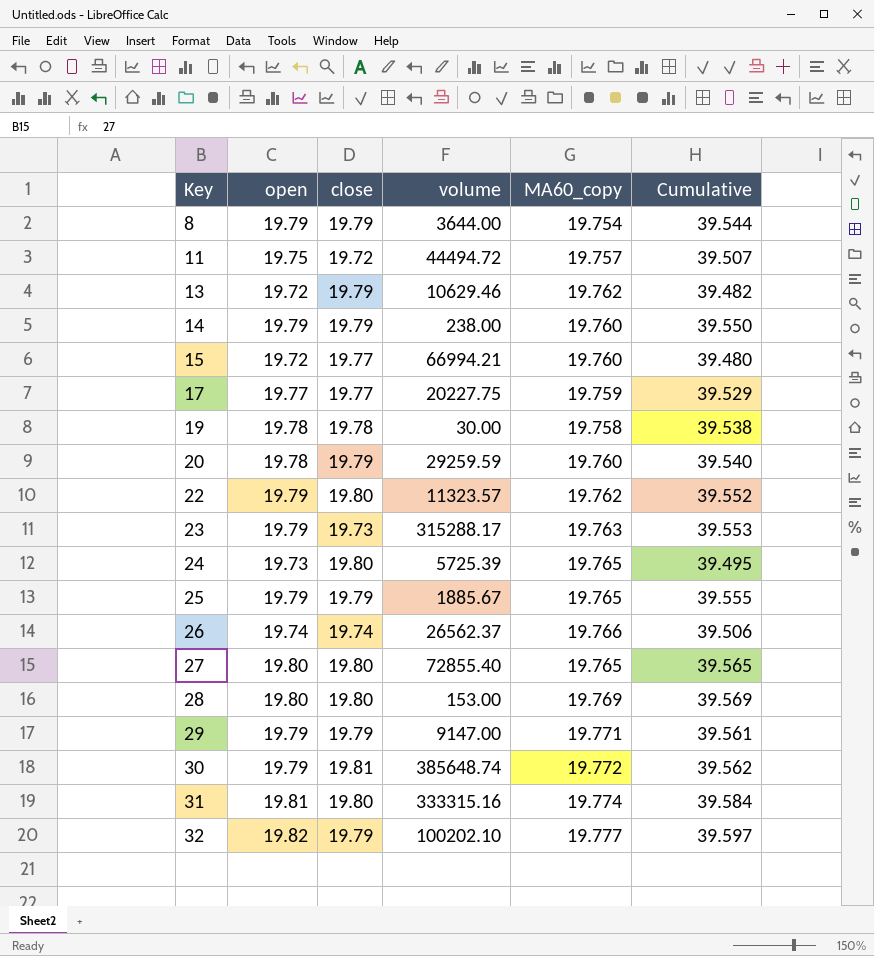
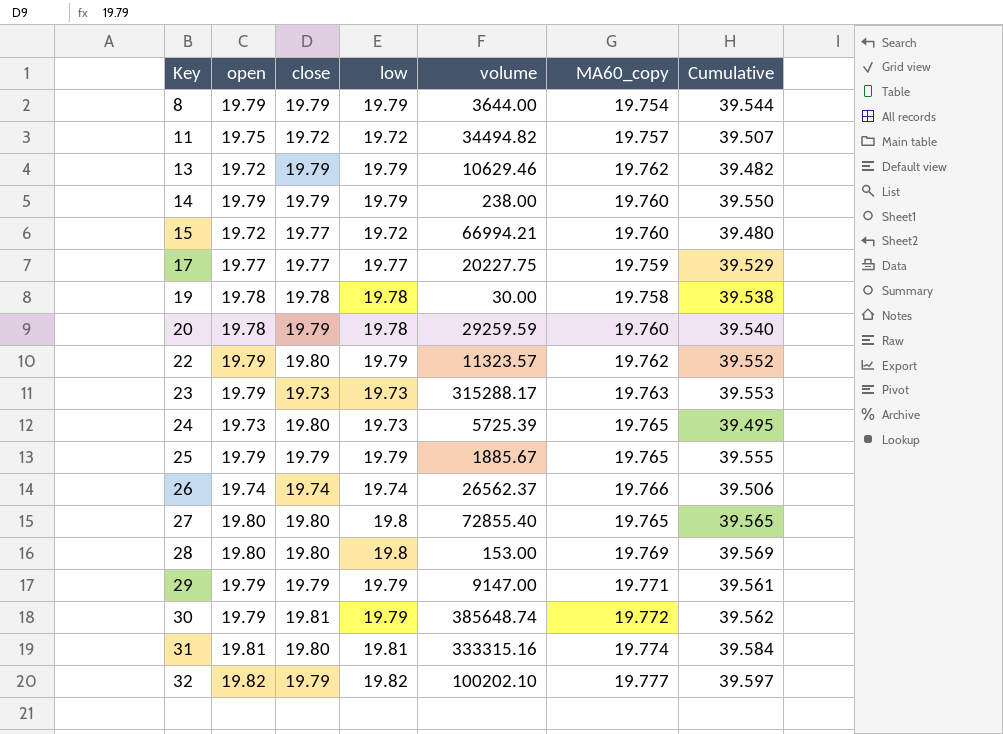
column low | position: none -> 4
11 | volume: 44494.72 -> 34494.82

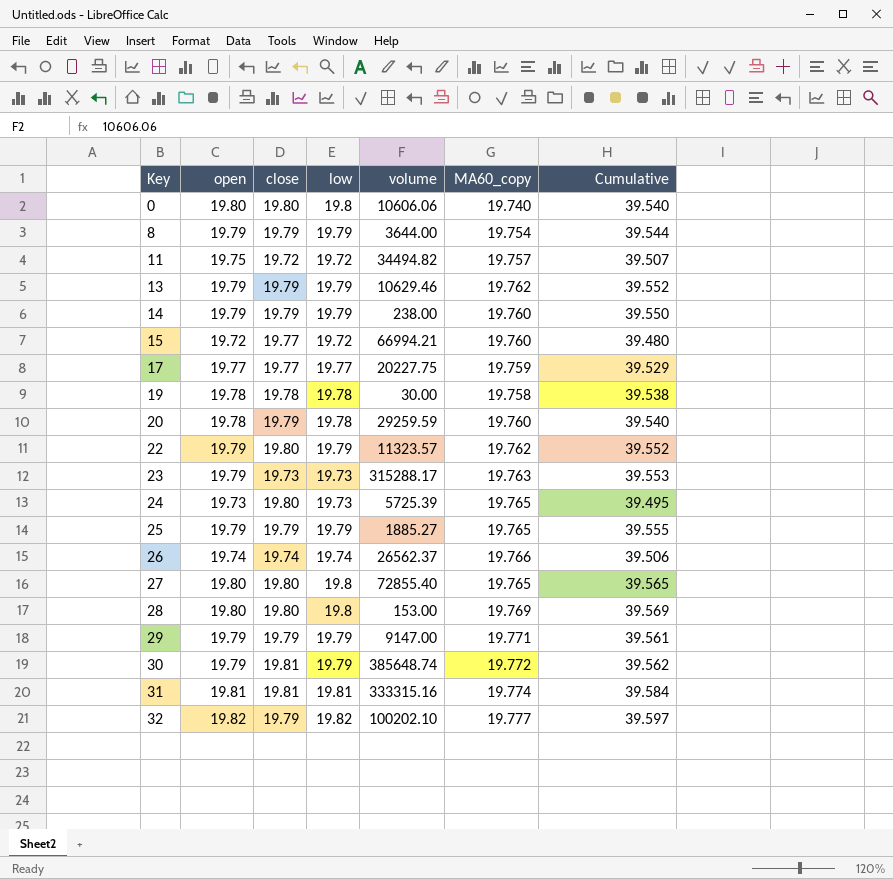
row 0: none -> 19.80 | 19.80 | 19.8 | 10606.06 | 19.740 | 39.540
13 | open: 19.72 -> 19.79
13 | Cumulative: 39.482 -> 39.552
25 | volume: 1885.67 -> 1885.27
31 | close: 19.80 -> 19.81

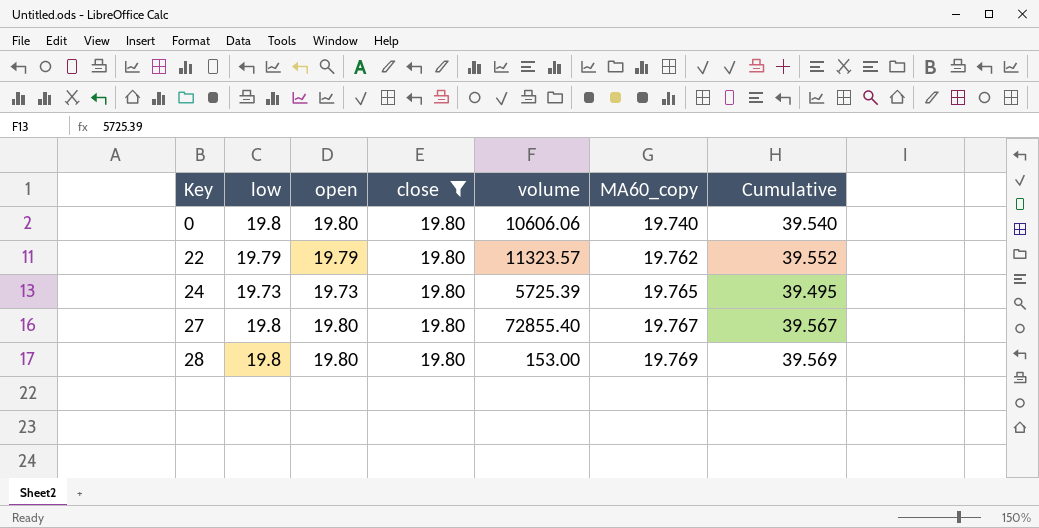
filter: none -> close = 19.80
column low | position: 4 -> 2
27 | MA60_copy: 19.765 -> 19.767
27 | Cumulative: 39.565 -> 39.567

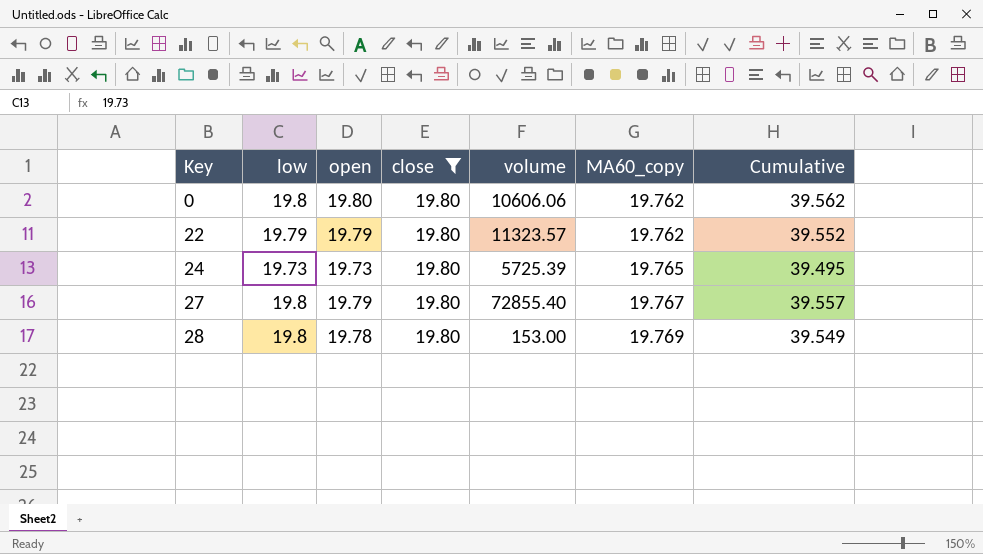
0 | MA60_copy: 19.740 -> 19.762
0 | Cumulative: 39.540 -> 39.562
27 | open: 19.80 -> 19.79
27 | Cumulative: 39.567 -> 39.557
28 | open: 19.80 -> 19.78
28 | Cumulative: 39.569 -> 39.549

